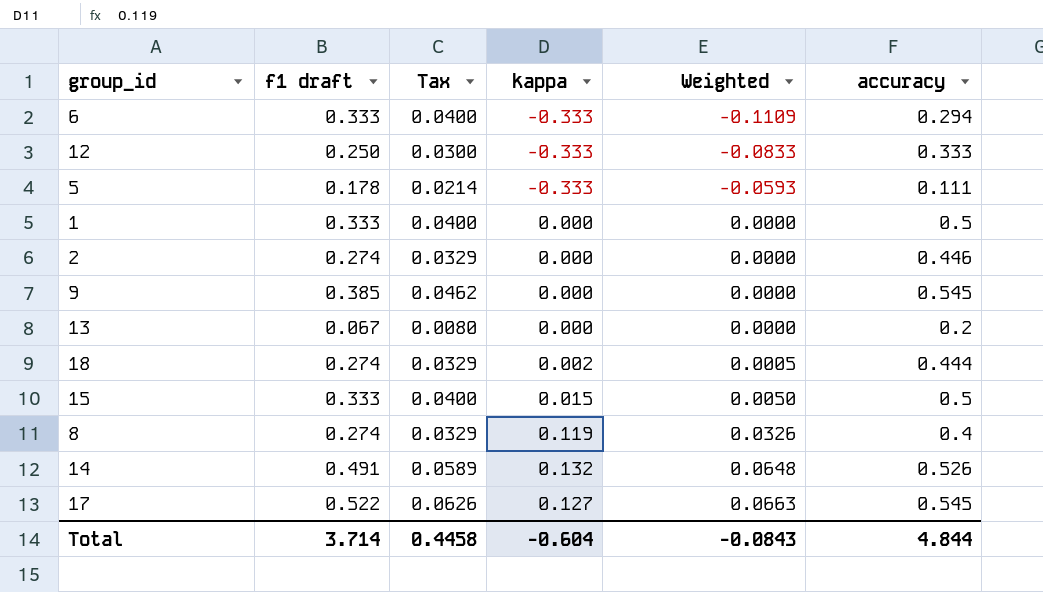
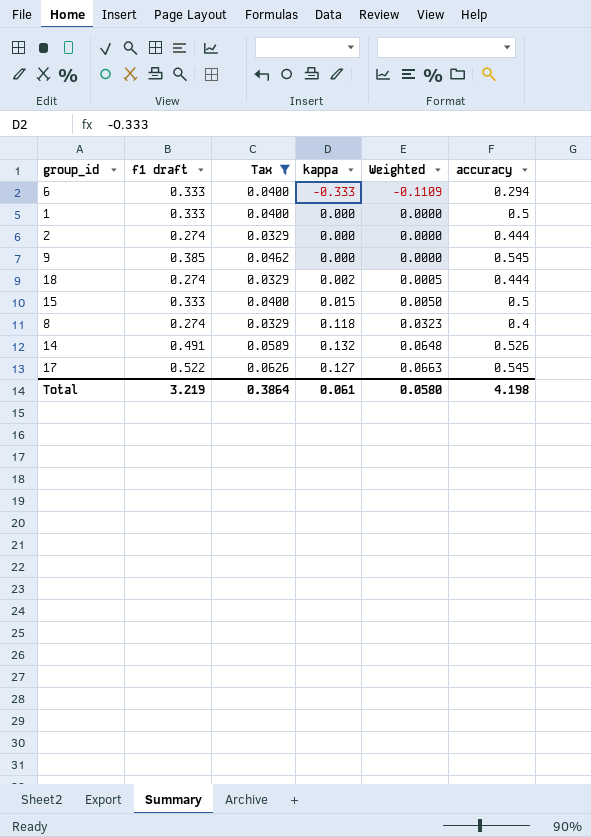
filter: none -> Tax >= 0.0329
2 | accuracy: 0.446 -> 0.444
8 | kappa: 0.119 -> 0.118
8 | Weighted: 0.0326 -> 0.0323
Total | f1 draft: 3.714 -> 3.219
Total | Tax: 0.4458 -> 0.3864
Total | kappa: -0.604 -> 0.061
Total | Weighted: -0.0843 -> 0.0580
Total | accuracy: 4.844 -> 4.198

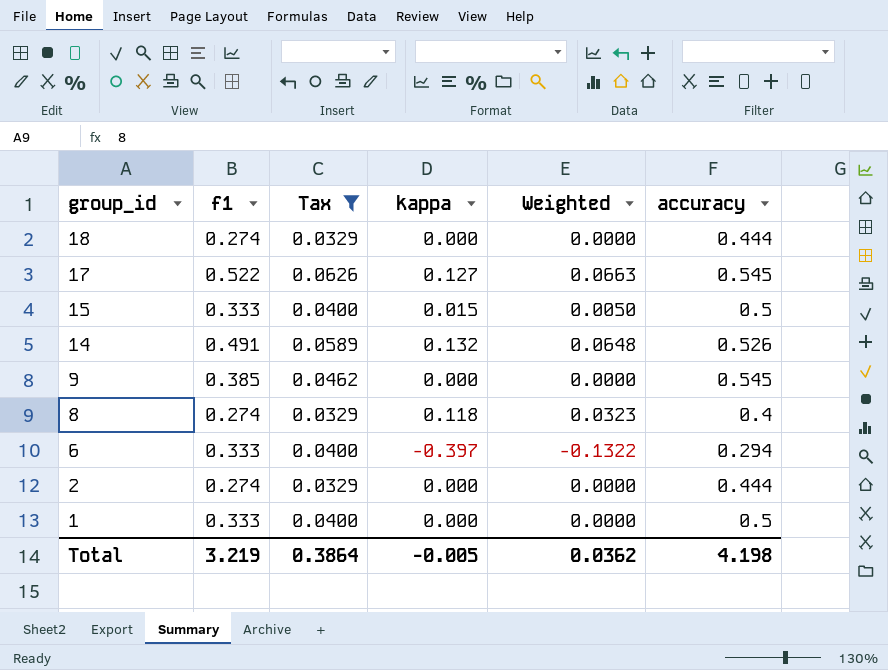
row order: Weighted ascending -> group_id descending
column name: f1 draft -> f1
18 | kappa: 0.002 -> 0.000
18 | Weighted: 0.0005 -> 0.0000
6 | kappa: -0.333 -> -0.397
6 | Weighted: -0.1109 -> -0.1322
Total | kappa: 0.061 -> -0.005
Total | Weighted: 0.0580 -> 0.0362

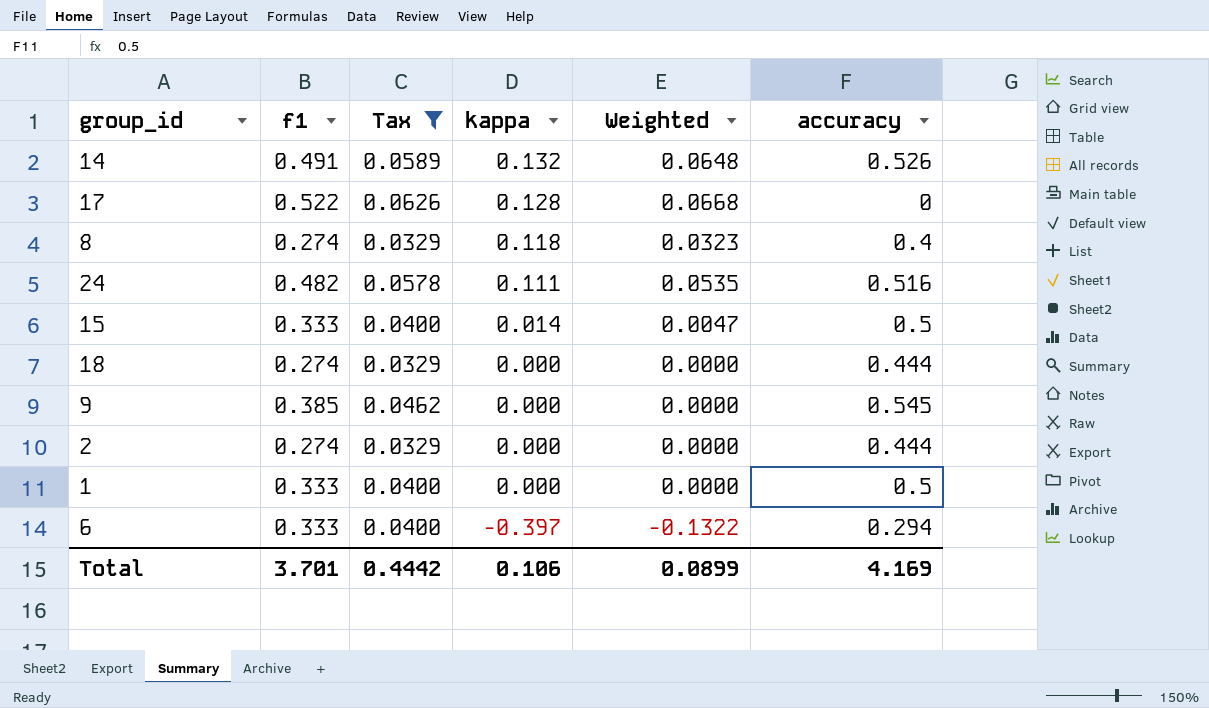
row order: group_id descending -> kappa descending
17 | kappa: 0.127 -> 0.128
17 | Weighted: 0.0663 -> 0.0668
17 | accuracy: 0.545 -> 0
row 24: none -> 0.482 | 0.0578 | 0.111 | 0.0535 | 0.516
15 | kappa: 0.015 -> 0.014
15 | Weighted: 0.0050 -> 0.0047
Total | f1: 3.219 -> 3.701
Total | Tax: 0.3864 -> 0.4442
Total | kappa: -0.005 -> 0.106
Total | Weighted: 0.0362 -> 0.0899
Total | accuracy: 4.198 -> 4.169

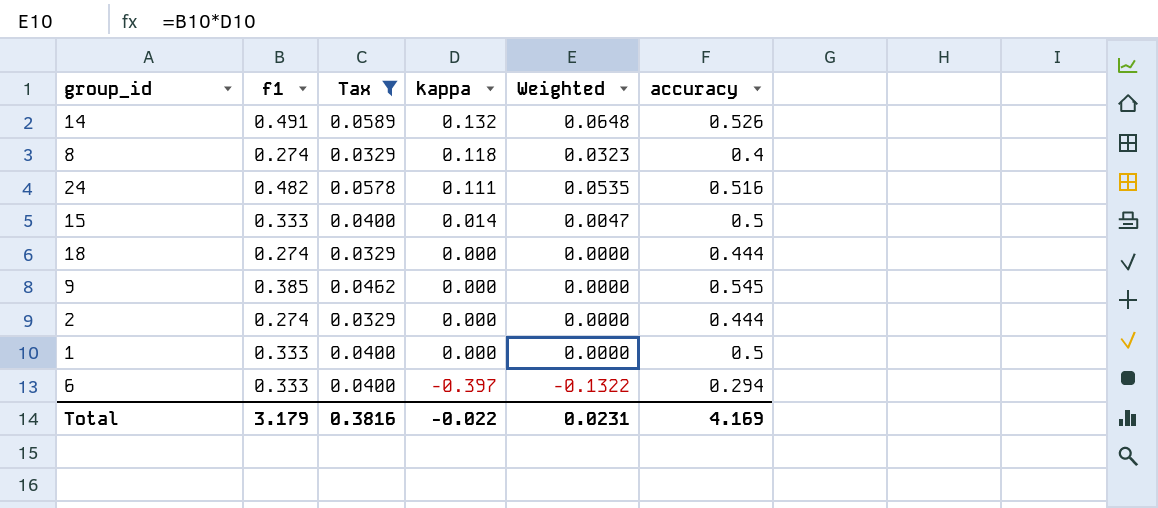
row 17: 0.522 | 0.0626 | 0.128 | 0.0668 | 0 -> none
Total | f1: 3.701 -> 3.179
Total | Tax: 0.4442 -> 0.3816
Total | kappa: 0.106 -> -0.022
Total | Weighted: 0.0899 -> 0.0231

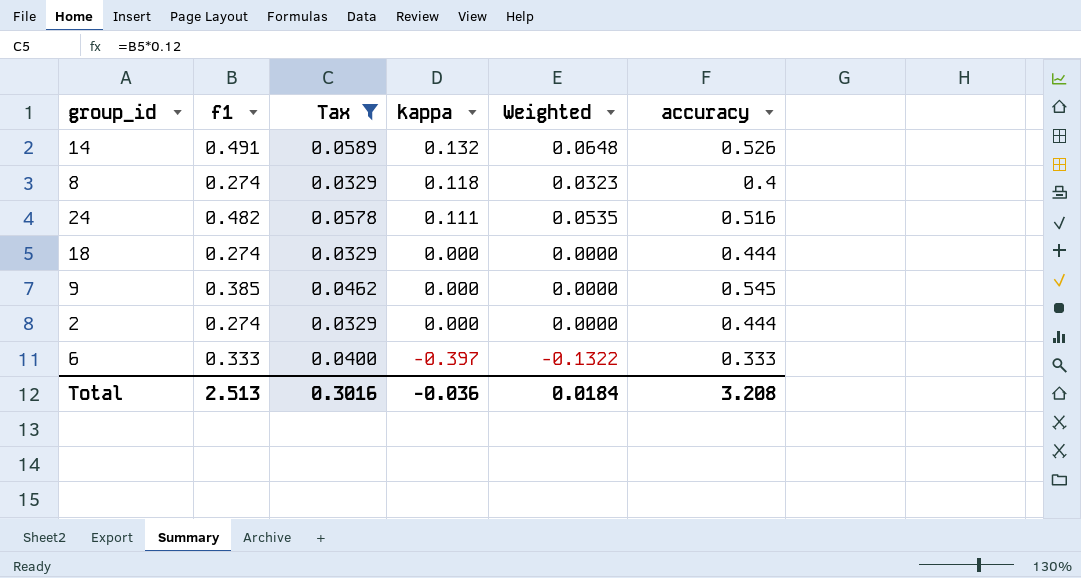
row 15: 0.333 | 0.0400 | 0.014 | 0.0047 | 0.5 -> none
row 1: 0.333 | 0.0400 | 0.000 | 0.0000 | 0.5 -> none
6 | accuracy: 0.294 -> 0.333
Total | f1: 3.179 -> 2.513
Total | Tax: 0.3816 -> 0.3016
Total | kappa: -0.022 -> -0.036
Total | Weighted: 0.0231 -> 0.0184
Total | accuracy: 4.169 -> 3.208

